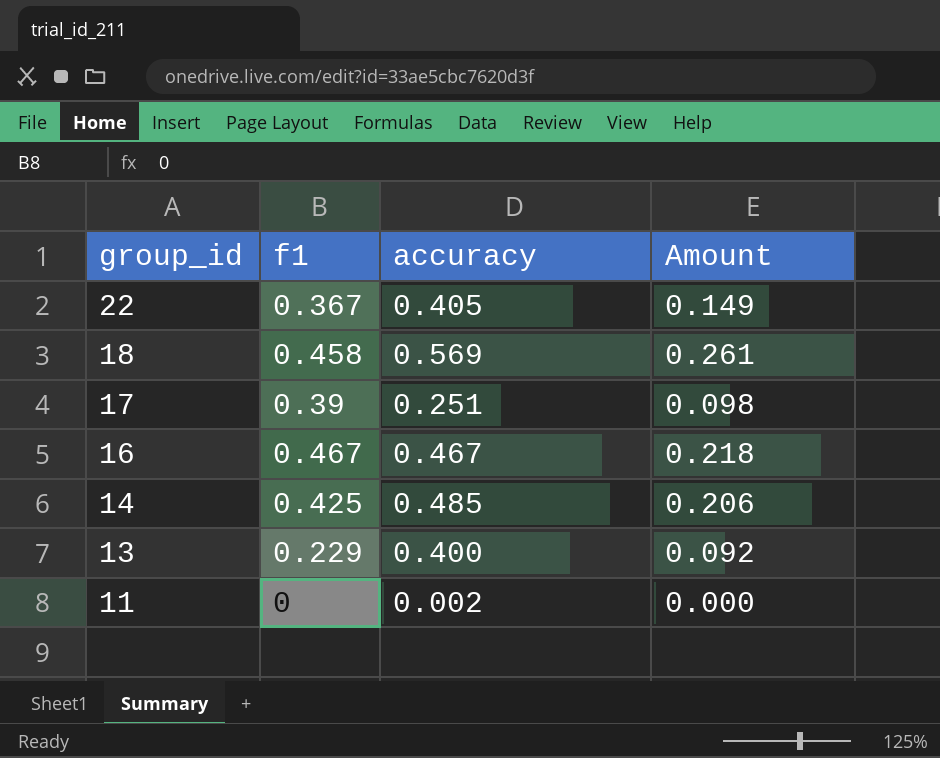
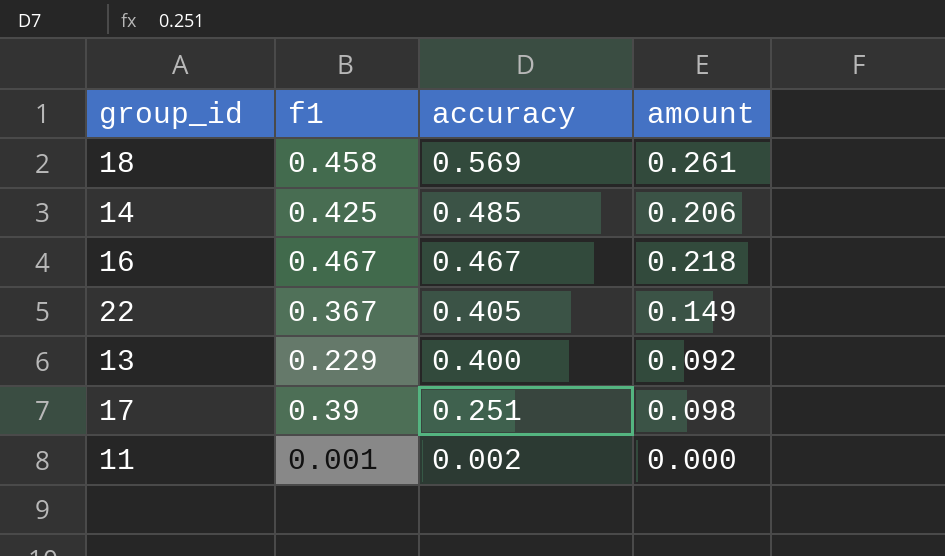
row order: group_id descending -> accuracy descending
column name: Amount -> amount
11 | f1: 0 -> 0.001

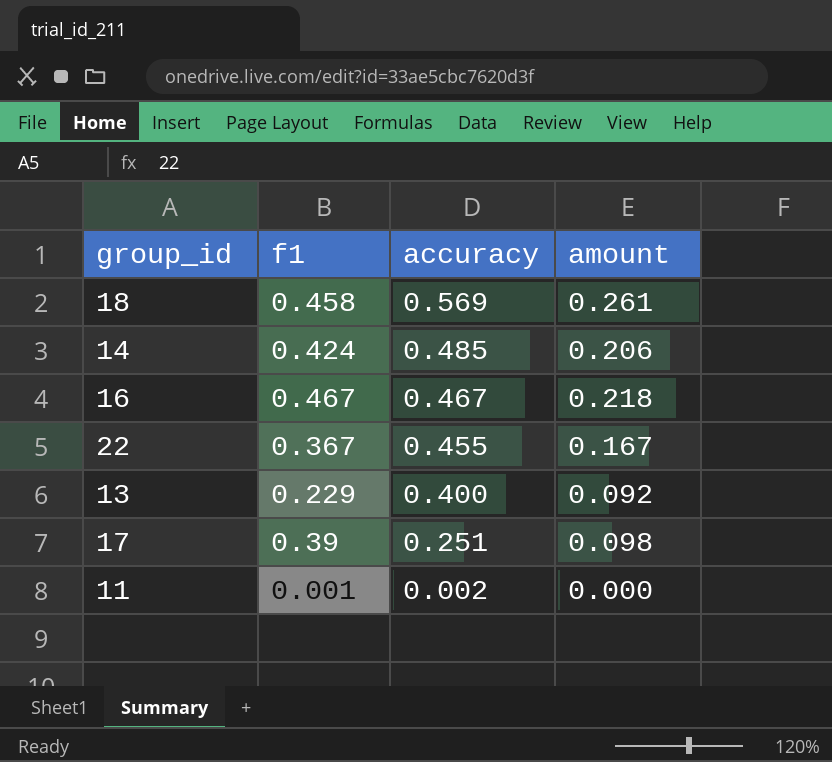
14 | f1: 0.425 -> 0.424
22 | accuracy: 0.405 -> 0.455
22 | amount: 0.149 -> 0.167

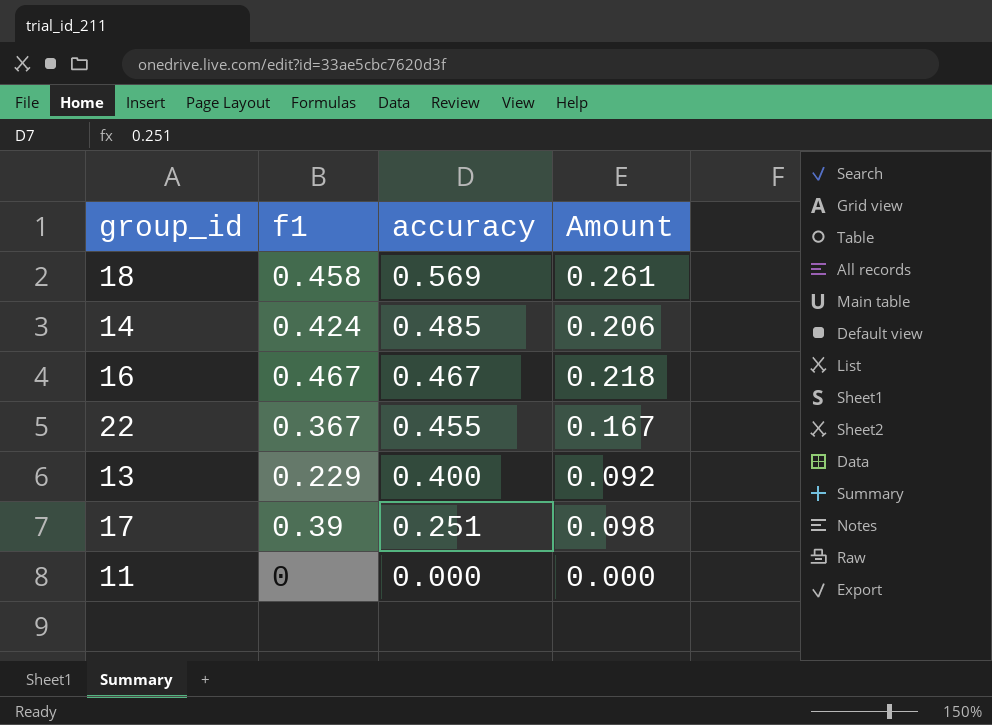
column name: amount -> Amount
11 | f1: 0.001 -> 0
11 | accuracy: 0.002 -> 0.000

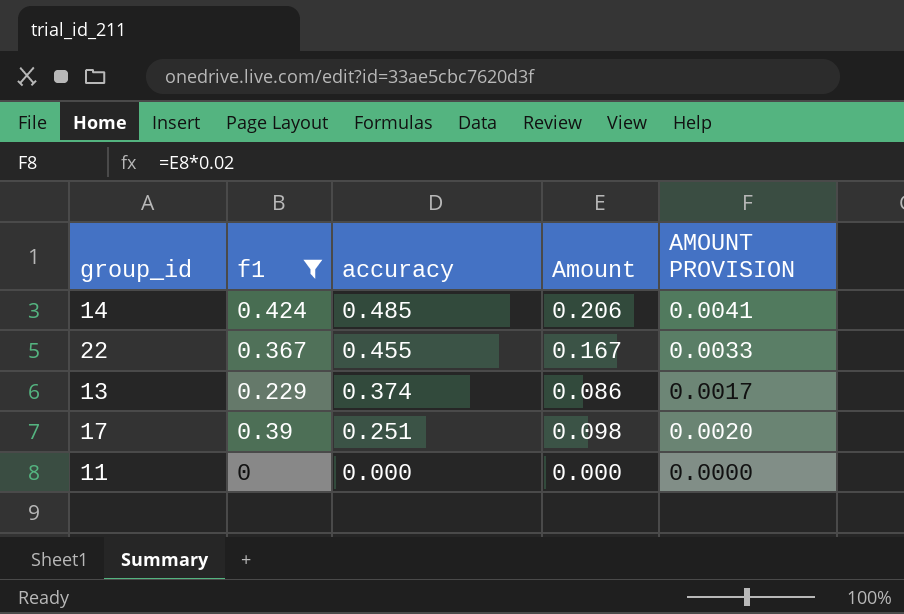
filter: none -> f1 <= 0.424
column AMOUNT PROVISION | formula: none -> [Amount] * 0.02
13 | accuracy: 0.400 -> 0.374
13 | Amount: 0.092 -> 0.086

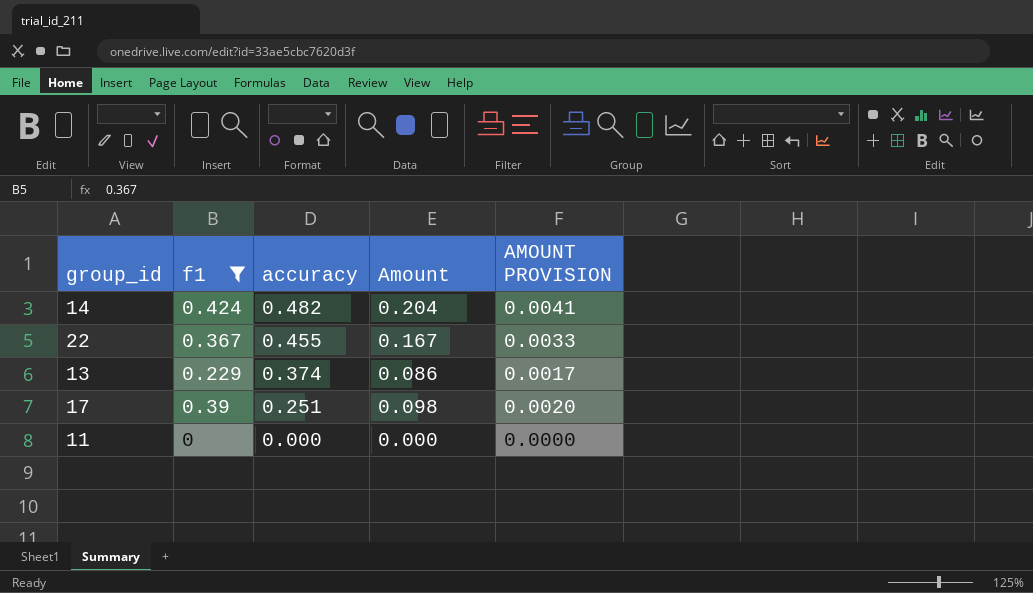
14 | accuracy: 0.485 -> 0.482
14 | Amount: 0.206 -> 0.204

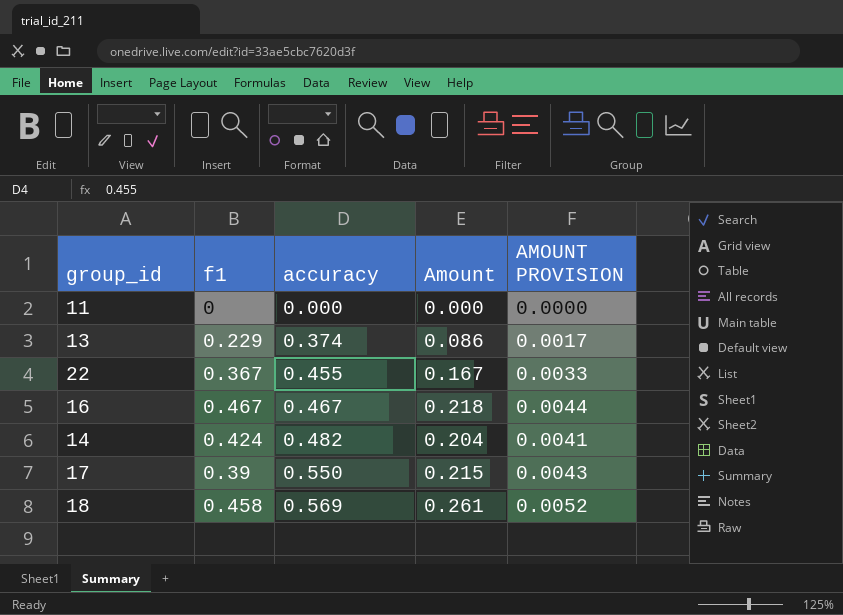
filter: f1 <= 0.424 -> none
row order: accuracy descending -> accuracy ascending
17 | accuracy: 0.251 -> 0.550
17 | Amount: 0.098 -> 0.215
17 | AMOUNT PROVISION: 0.0020 -> 0.0043

